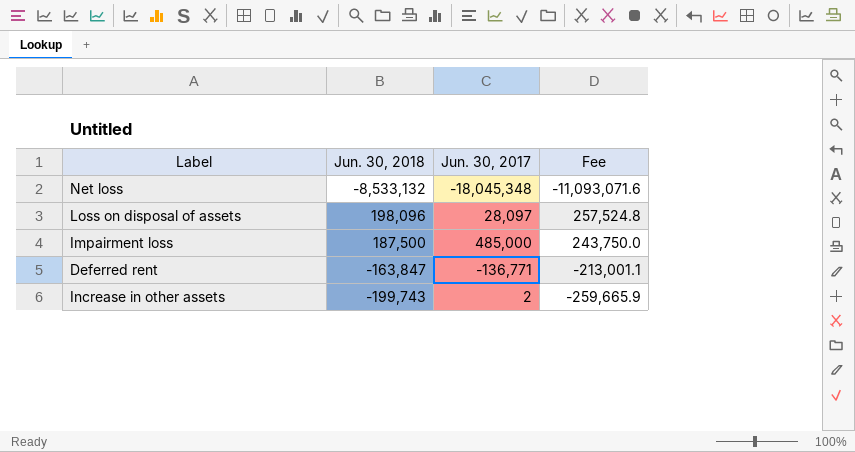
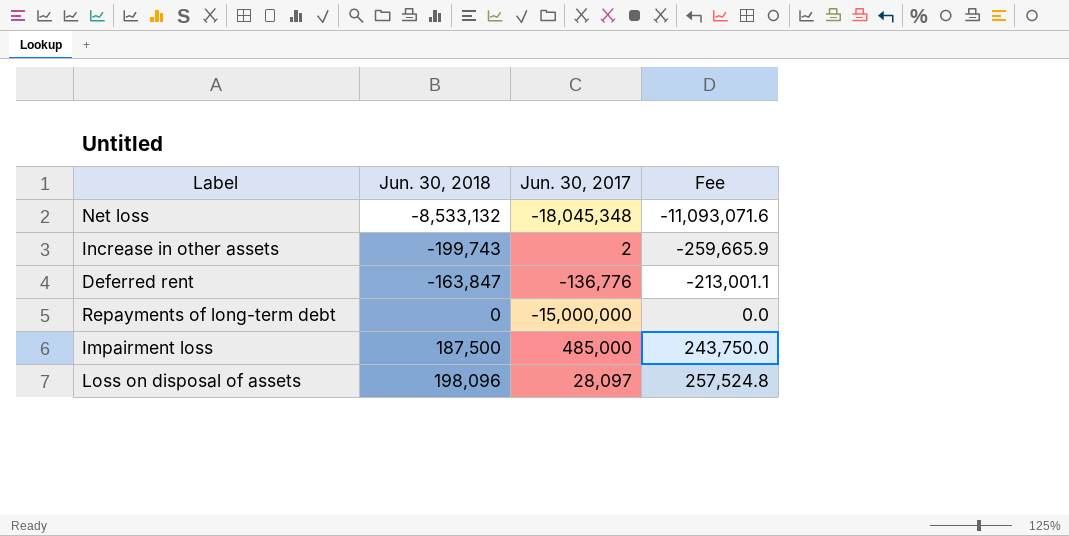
row order: none -> Jun. 30, 2018 ascending
Deferred rent | Jun. 30, 2017: -136,771 -> -136,776
row Repayments of long-term debt: none -> 0 | -15,000,000 | 0.0

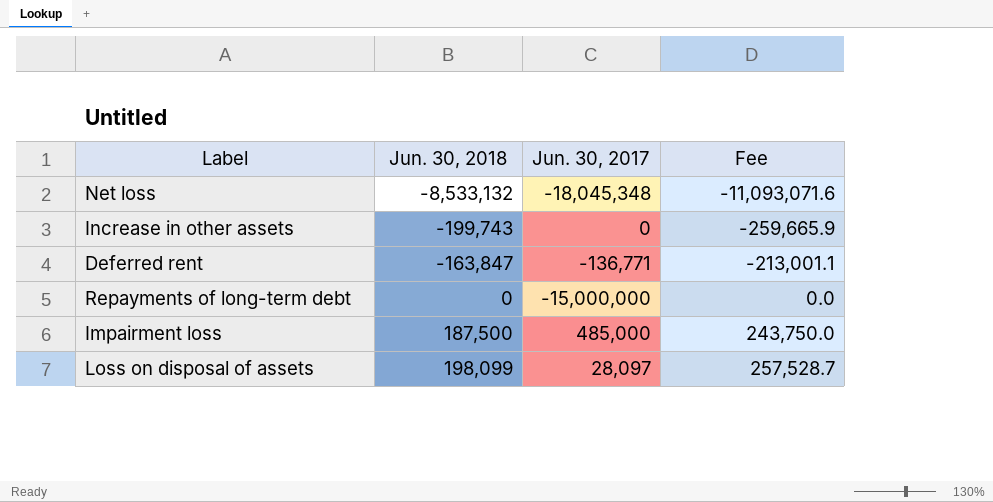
Increase in other assets | Jun. 30, 2017: 2 -> 0
Deferred rent | Jun. 30, 2017: -136,776 -> -136,771
Loss on disposal of assets | Jun. 30, 2018: 198,096 -> 198,099
Loss on disposal of assets | Fee: 257,524.8 -> 257,528.7

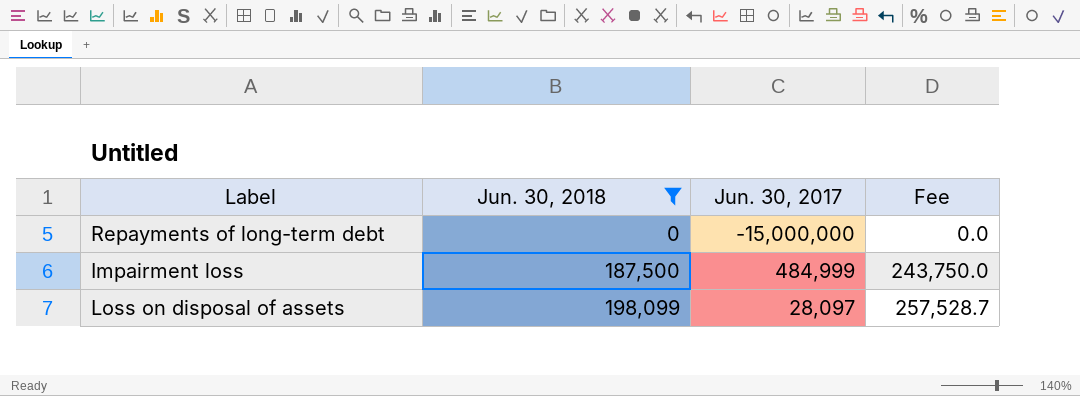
filter: none -> Jun. 30, 2018 >= 0
Impairment loss | Jun. 30, 2017: 485,000 -> 484,999

